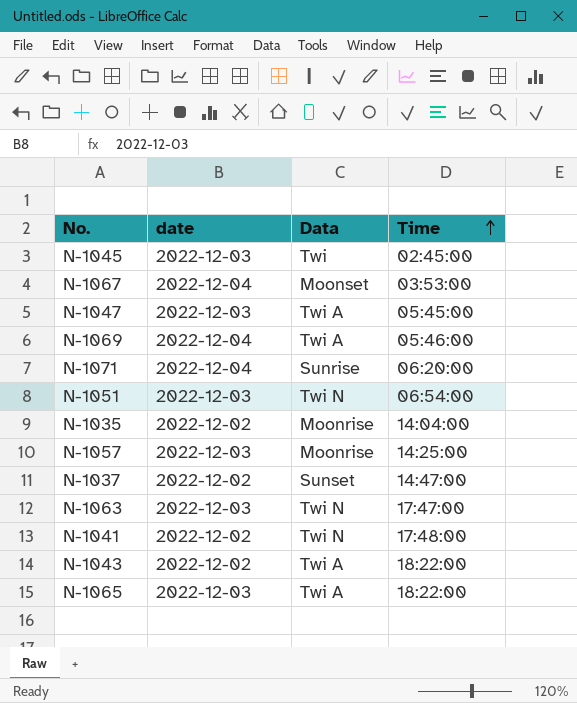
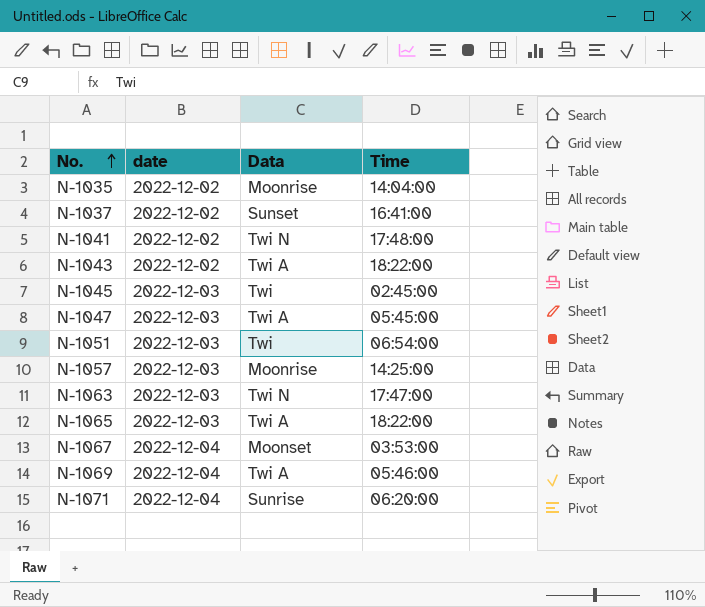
row order: Time ascending -> No. ascending
N-1037 | Time: 14:47:00 -> 16:41:00
N-1051 | Data: Twi N -> Twi

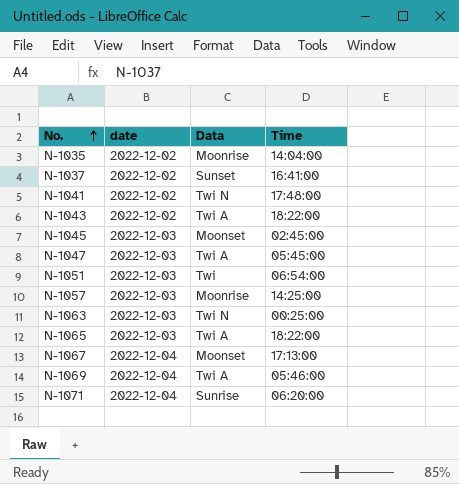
N-1045 | Data: Twi -> Moonset
N-1063 | Time: 17:47:00 -> 00:25:00
N-1067 | Time: 03:53:00 -> 17:13:00

